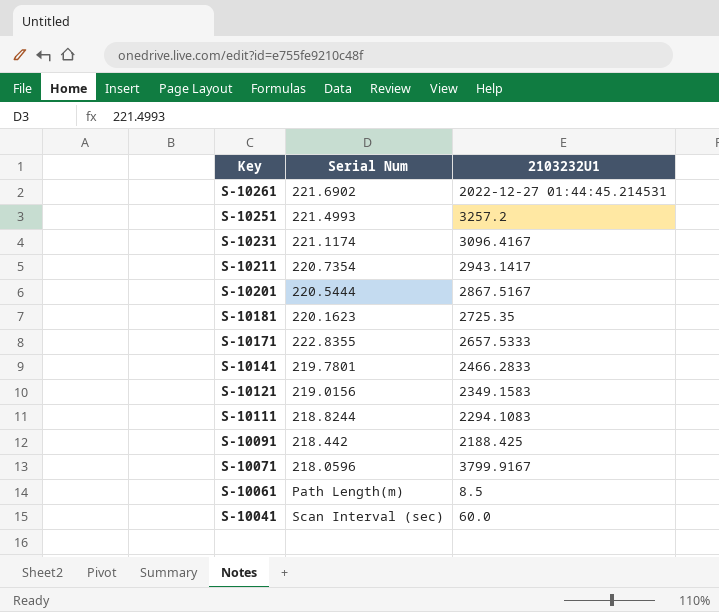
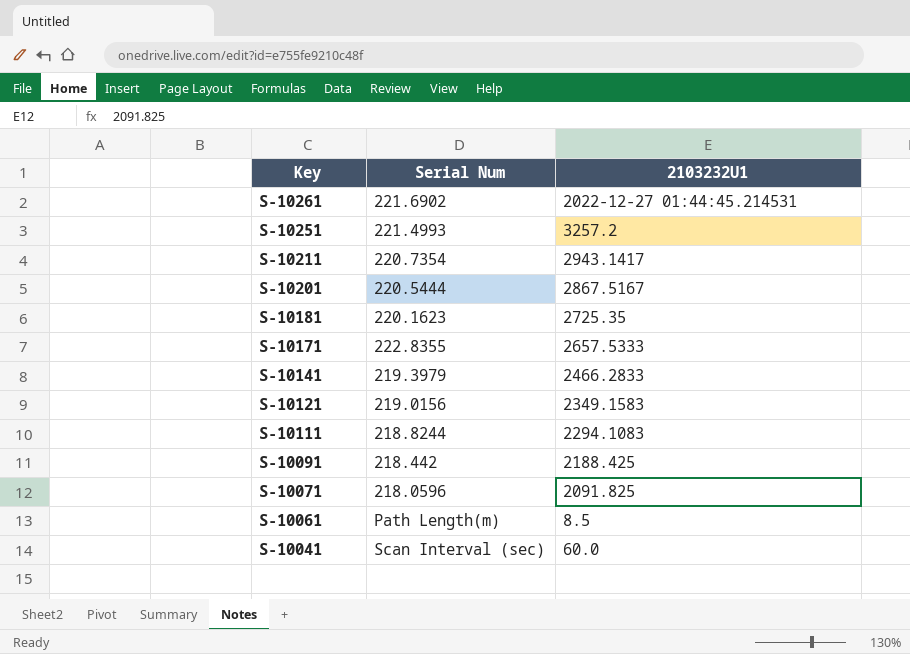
row S-10231: 221.1174 | 3096.4167 -> none
S-10141 | Serial Num: 219.7801 -> 219.3979
S-10071 | 2103232U1: 3799.9167 -> 2091.825

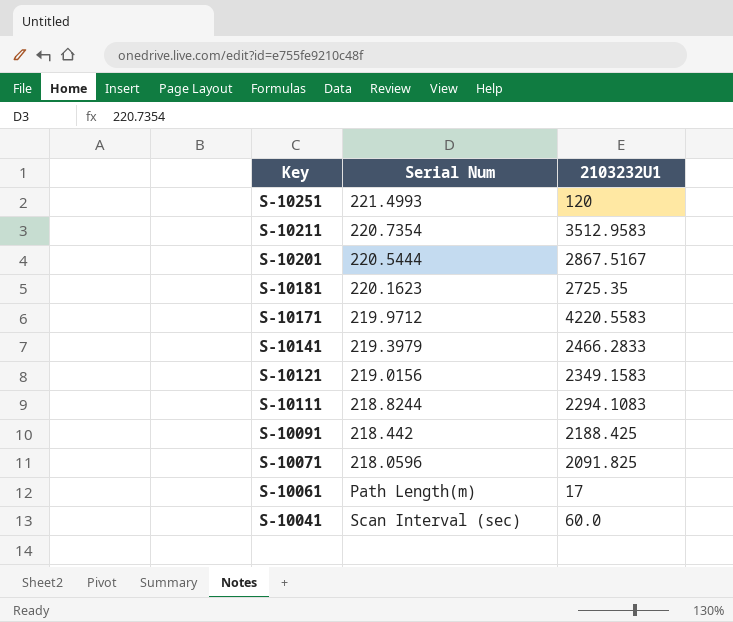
row S-10261: 221.6902 | 2022-12-27 01:44:45.214531 -> none
S-10251 | 2103232U1: 3257.2 -> 120
S-10211 | 2103232U1: 2943.1417 -> 3512.9583
S-10171 | Serial Num: 222.8355 -> 219.9712
S-10171 | 2103232U1: 2657.5333 -> 4220.5583
S-10061 | 2103232U1: 8.5 -> 17

